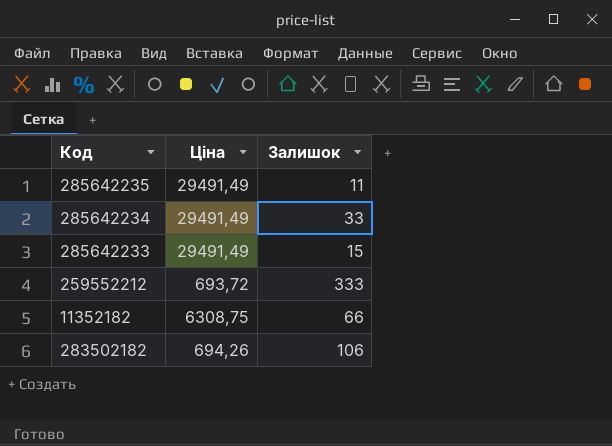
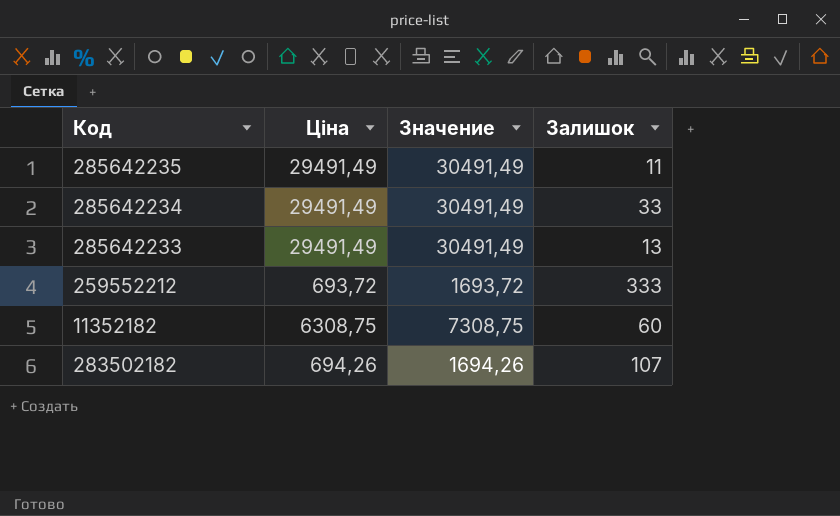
column Значение | formula: none -> [Ціна] + 1000
285642233 | Залишок: 15 -> 13
11352182 | Залишок: 66 -> 60
283502182 | Залишок: 106 -> 107

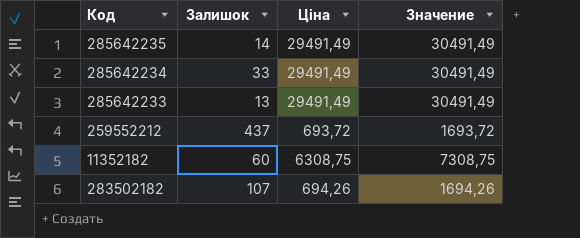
column Залишок | position: 4 -> 2
285642235 | Залишок: 11 -> 14
259552212 | Залишок: 333 -> 437

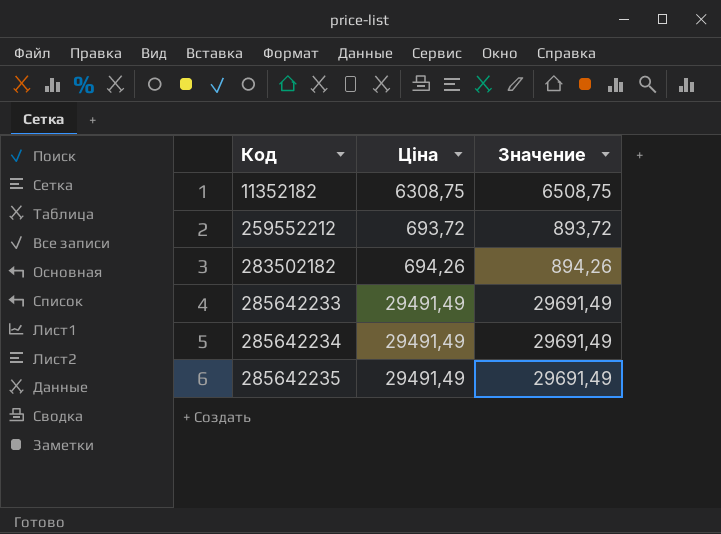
row order: none -> Код ascending
column Залишок | position: 2 -> none
column Значение | formula: [Ціна] + 1000 -> [Ціна] + 200

